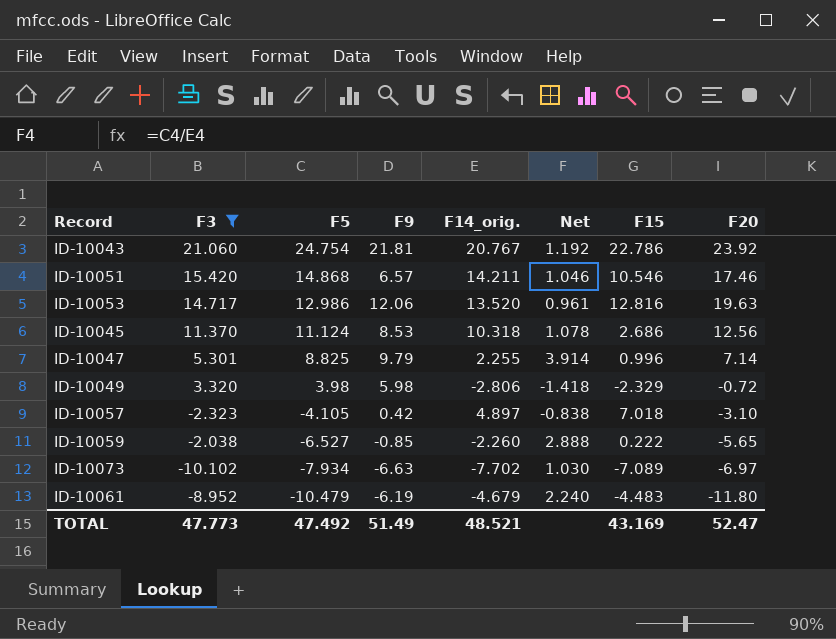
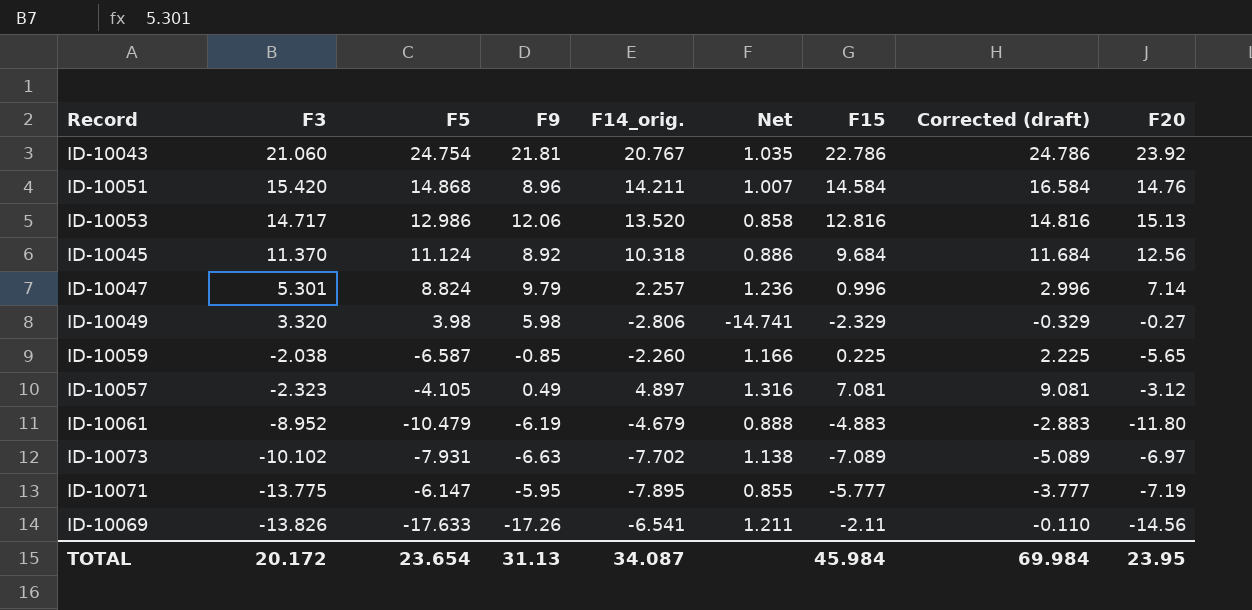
filter: F3 >= -10.102 -> none
row order: F5 descending -> F3 descending
column Net | formula: [F5] / [F14_orig.] -> [F5] / [F20]
column Corrected (draft) | formula: none -> [F15] + 2
ID-10051 | F9: 6.57 -> 8.96
ID-10051 | F15: 10.546 -> 14.584
ID-10051 | F20: 17.46 -> 14.76
ID-10053 | F20: 19.63 -> 15.13
ID-10045 | F9: 8.53 -> 8.92
ID-10045 | F15: 2.686 -> 9.684
ID-10047 | F5: 8.825 -> 8.824
ID-10047 | F14_orig.: 2.255 -> 2.257
ID-10049 | F20: -0.72 -> -0.27
ID-10059 | F5: -6.527 -> -6.587
ID-10059 | F15: 0.222 -> 0.225
ID-10057 | F9: 0.42 -> 0.49
ID-10057 | F15: 7.018 -> 7.081
ID-10057 | F20: -3.10 -> -3.12
ID-10061 | F15: -4.483 -> -4.883
ID-10073 | F5: -7.934 -> -7.931
TOTAL | F3: 47.773 -> 20.172
TOTAL | F5: 47.492 -> 23.654
TOTAL | F9: 51.49 -> 31.13
TOTAL | F14_orig.: 48.521 -> 34.087
TOTAL | F15: 43.169 -> 45.984
TOTAL | F20: 52.47 -> 23.95

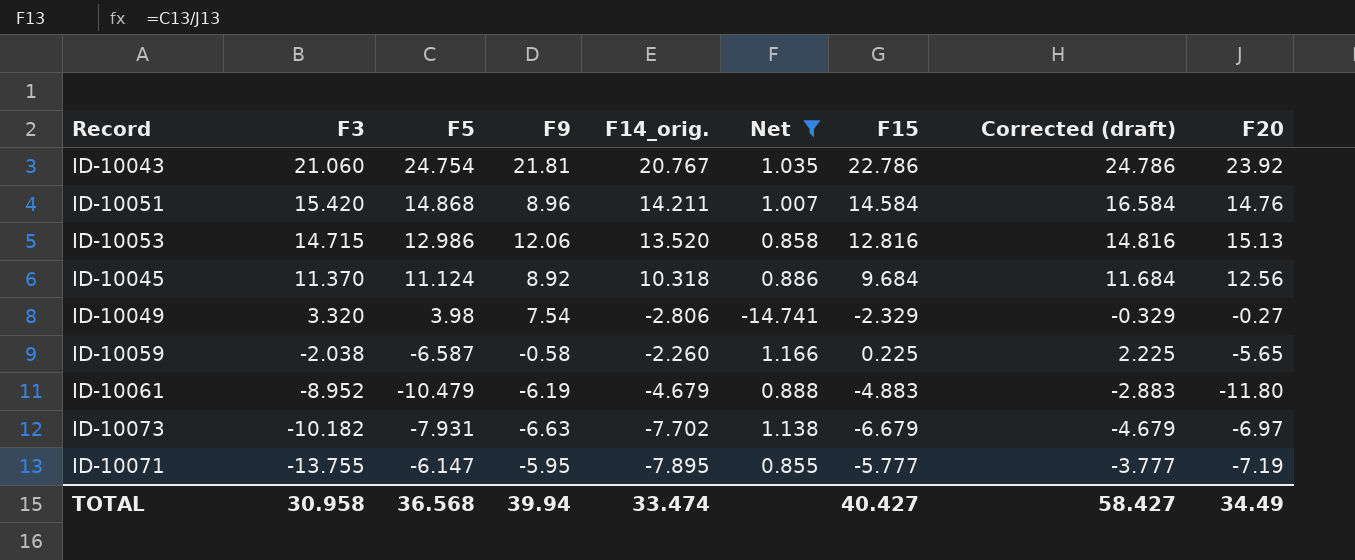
filter: none -> Net <= 1.166
ID-10053 | F3: 14.717 -> 14.715
ID-10049 | F9: 5.98 -> 7.54
ID-10059 | F9: -0.85 -> -0.58
ID-10073 | F3: -10.102 -> -10.182
ID-10073 | F15: -7.089 -> -6.679
ID-10073 | Corrected (draft): -5.089 -> -4.679
ID-10071 | F3: -13.775 -> -13.755
TOTAL | F3: 20.172 -> 30.958
TOTAL | F5: 23.654 -> 36.568
TOTAL | F9: 31.13 -> 39.94
TOTAL | F14_orig.: 34.087 -> 33.474
TOTAL | F15: 45.984 -> 40.427
TOTAL | Corrected (draft): 69.984 -> 58.427
TOTAL | F20: 23.95 -> 34.49

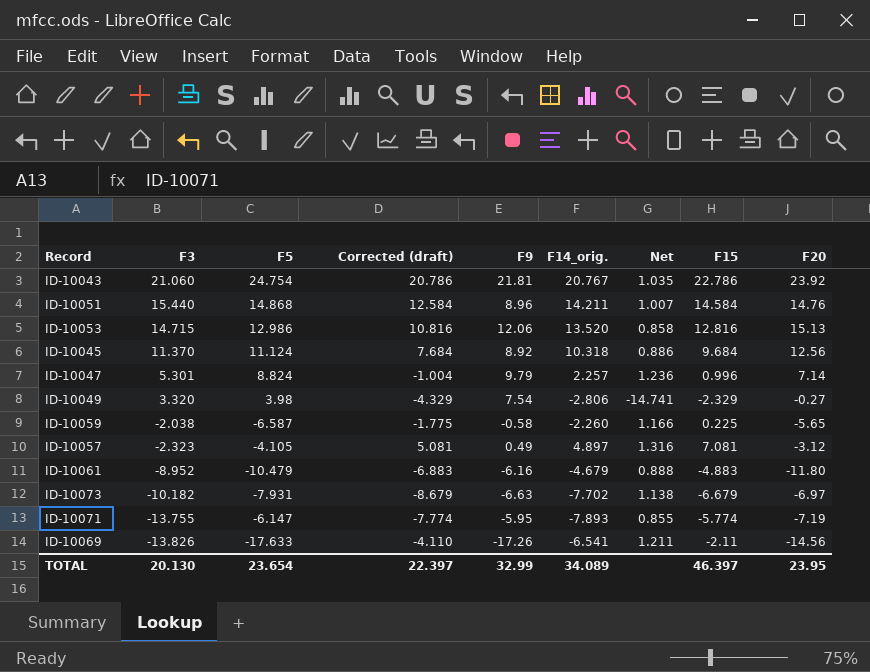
filter: Net <= 1.166 -> none
column Corrected (draft) | formula: [F15] + 2 -> [F15] - 2
column Corrected (draft) | position: 8 -> 4
ID-10051 | F3: 15.420 -> 15.440
ID-10061 | F9: -6.19 -> -6.16
ID-10071 | F14_orig.: -7.895 -> -7.893
ID-10071 | F15: -5.777 -> -5.774
TOTAL | F3: 30.958 -> 20.130
TOTAL | F5: 36.568 -> 23.654
TOTAL | Corrected (draft): 58.427 -> 22.397
TOTAL | F9: 39.94 -> 32.99
TOTAL | F14_orig.: 33.474 -> 34.089
TOTAL | F15: 40.427 -> 46.397
TOTAL | F20: 34.49 -> 23.95

